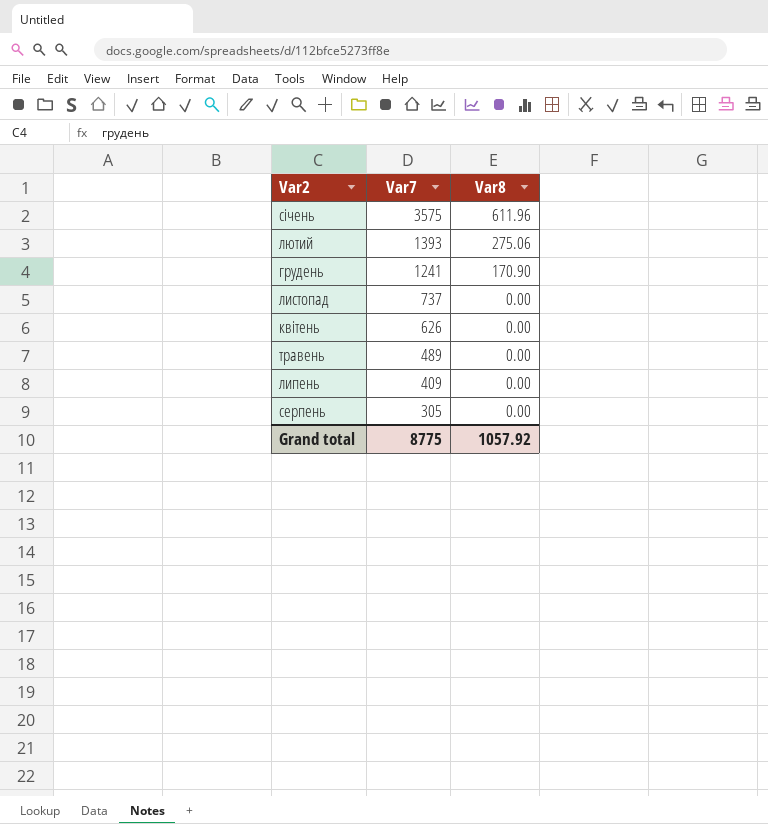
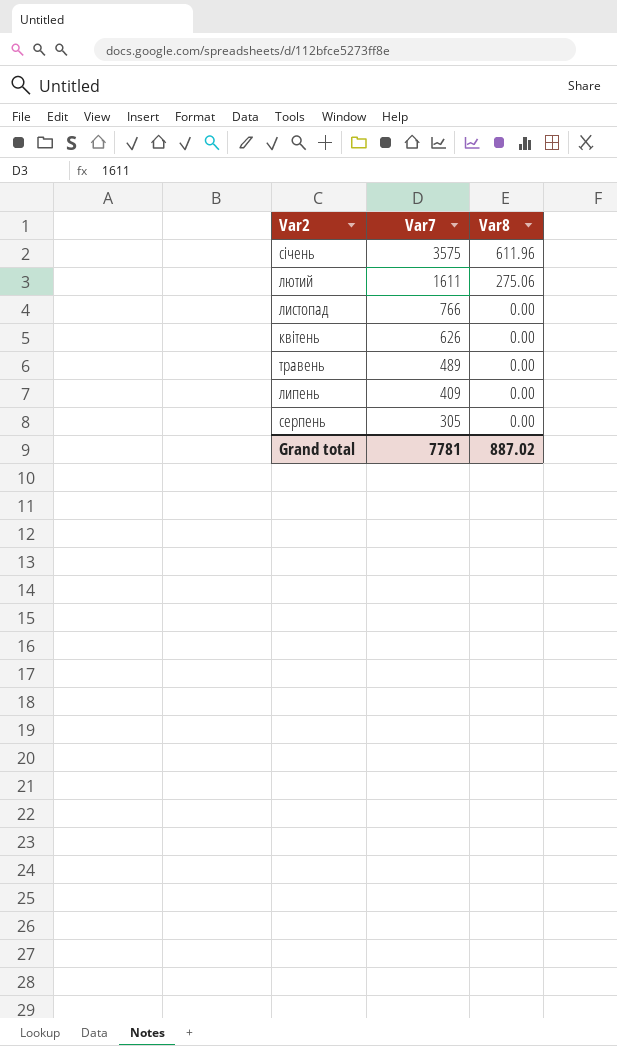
row грудень: 1241 | 170.90 -> none
лютий | Var7: 1393 -> 1611
листопад | Var7: 737 -> 766
Grand total | Var7: 8775 -> 7781
Grand total | Var8: 1057.92 -> 887.02

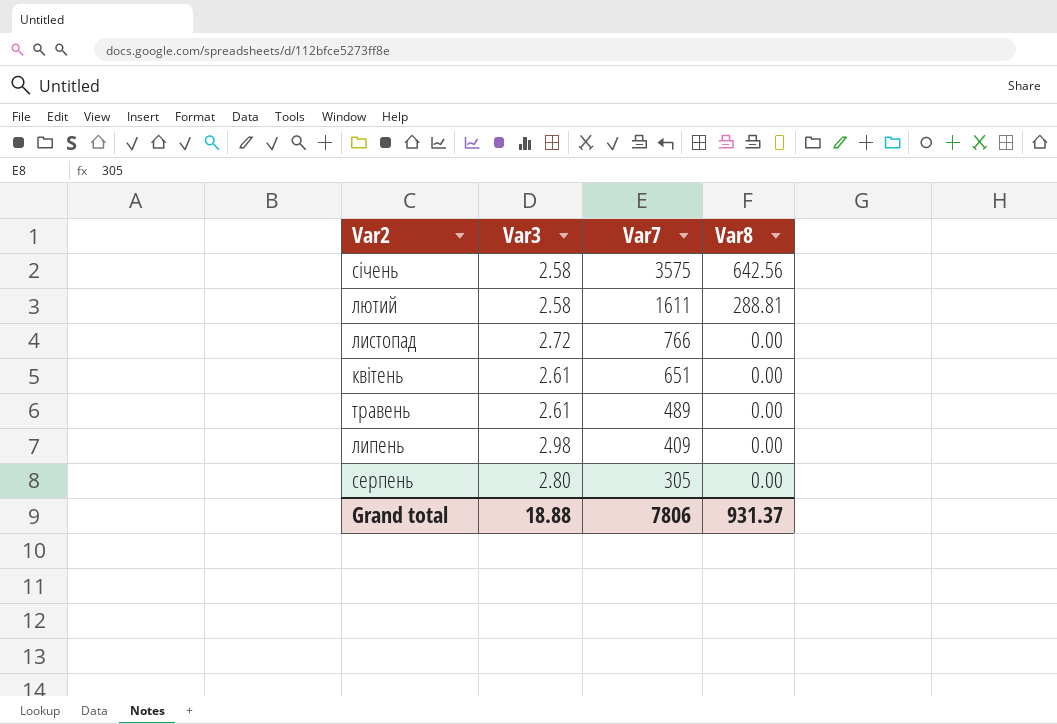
column Var3 | position: none -> 2
січень | Var8: 611.96 -> 642.56
лютий | Var8: 275.06 -> 288.81
квітень | Var7: 626 -> 651
Grand total | Var7: 7781 -> 7806
Grand total | Var8: 887.02 -> 931.37

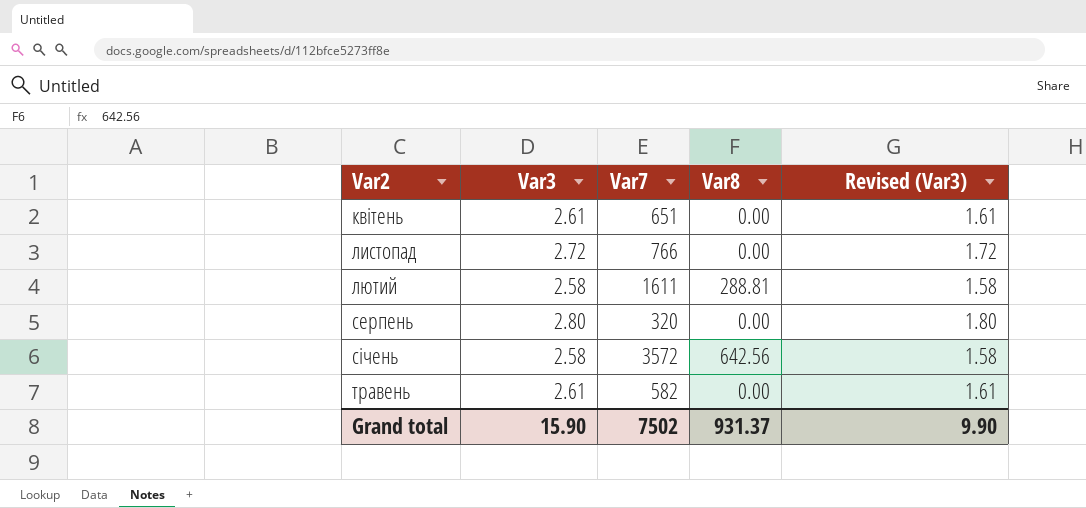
row order: Var7 descending -> Var2 ascending
column Revised (Var3) | formula: none -> [Var3] - 1
row липень: 2.98 | 409 | 0.00 -> none
серпень | Var7: 305 -> 320
січень | Var7: 3575 -> 3572
травень | Var7: 489 -> 582
Grand total | Var3: 18.88 -> 15.90
Grand total | Var7: 7806 -> 7502

